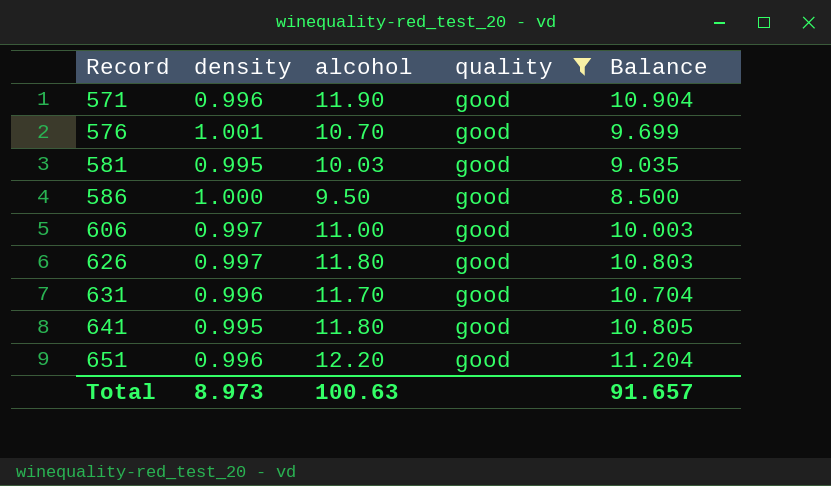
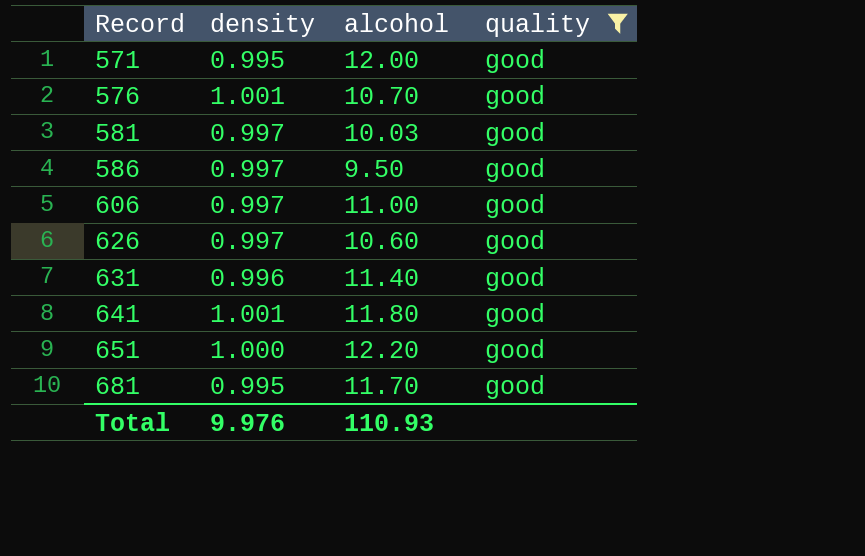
column Balance | formula: [alcohol] - [density] -> none
571 | density: 0.996 -> 0.995
571 | alcohol: 11.90 -> 12.00
581 | density: 0.995 -> 0.997
586 | density: 1.000 -> 0.997
626 | alcohol: 11.80 -> 10.60
631 | alcohol: 11.70 -> 11.40
641 | density: 0.995 -> 1.001
651 | density: 0.996 -> 1.000
row 681: none -> 0.995 | 11.70 | good
Total | density: 8.973 -> 9.976
Total | alcohol: 100.63 -> 110.93

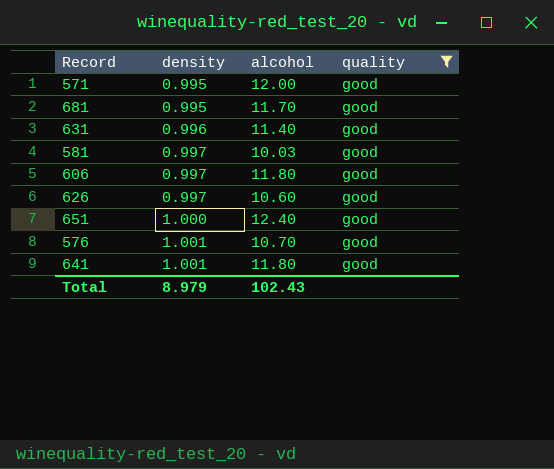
row order: Record ascending -> density ascending
row 586: 0.997 | 9.50 | good -> none
606 | alcohol: 11.00 -> 11.80
651 | alcohol: 12.20 -> 12.40
Total | density: 9.976 -> 8.979
Total | alcohol: 110.93 -> 102.43

